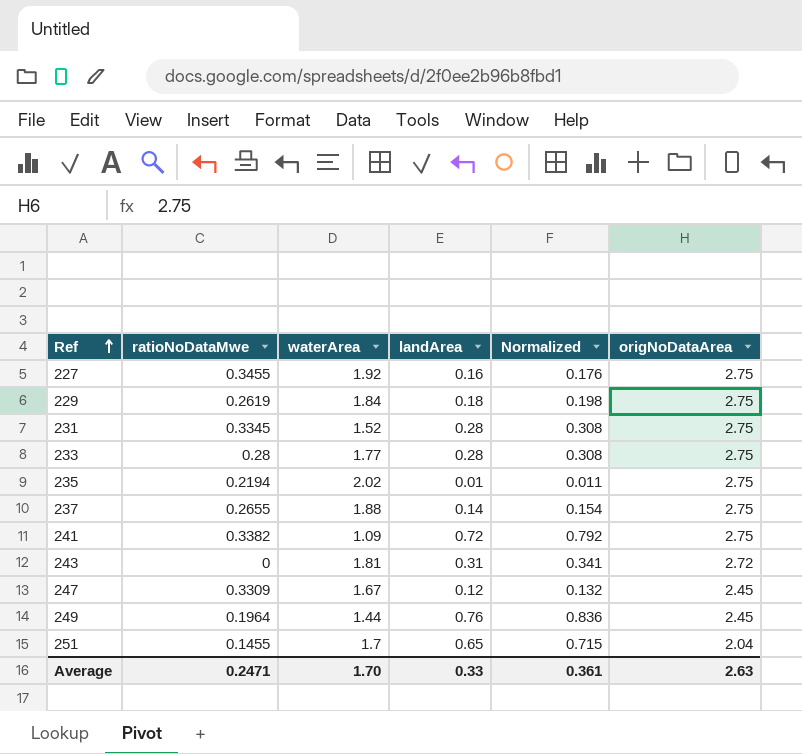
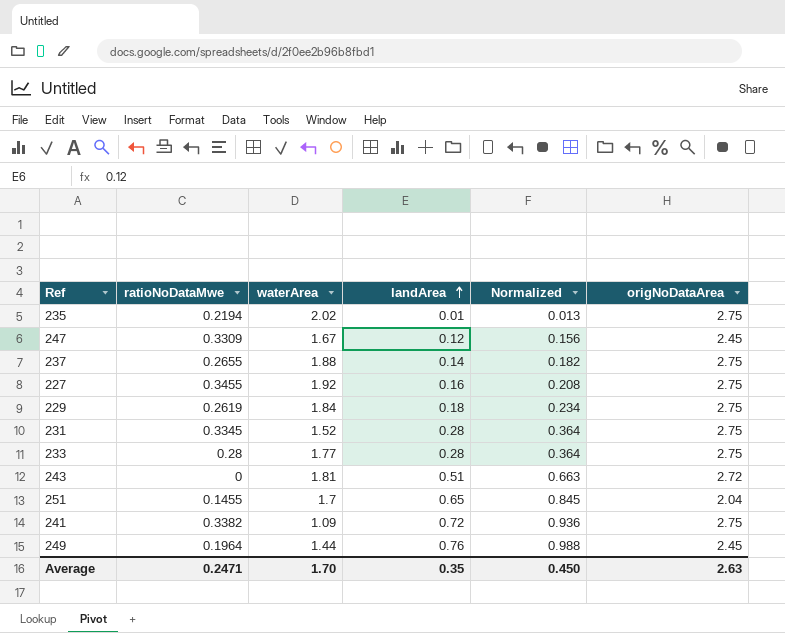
row order: Ref ascending -> landArea ascending
column Normalized | formula: [landArea] * 1.1 -> [landArea] * 1.3
243 | landArea: 0.31 -> 0.51
Average | landArea: 0.33 -> 0.35
Average | Normalized: 0.361 -> 0.450

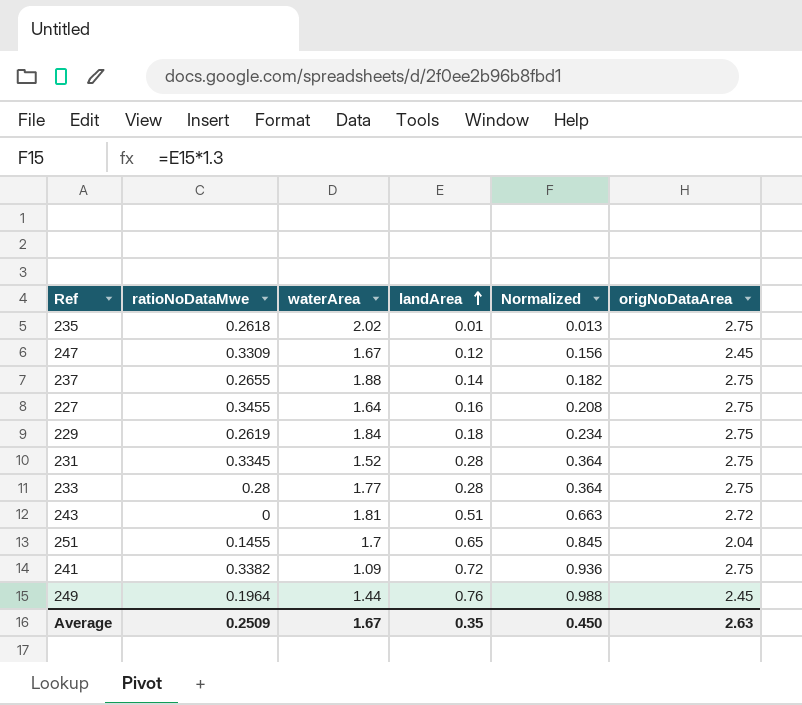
235 | ratioNoDataMwe: 0.2194 -> 0.2618
227 | waterArea: 1.92 -> 1.64
Average | ratioNoDataMwe: 0.2471 -> 0.2509
Average | waterArea: 1.70 -> 1.67

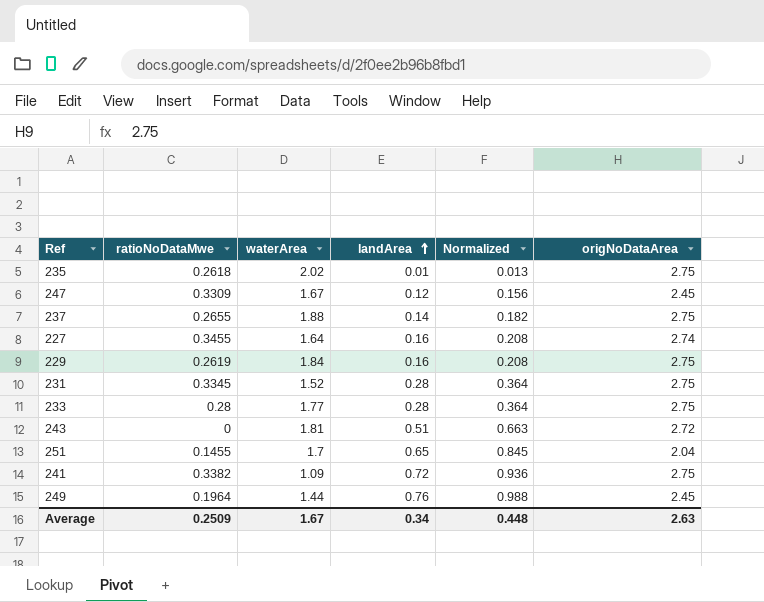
227 | origNoDataArea: 2.75 -> 2.74
229 | landArea: 0.18 -> 0.16
229 | Normalized: 0.234 -> 0.208
Average | landArea: 0.35 -> 0.34
Average | Normalized: 0.450 -> 0.448

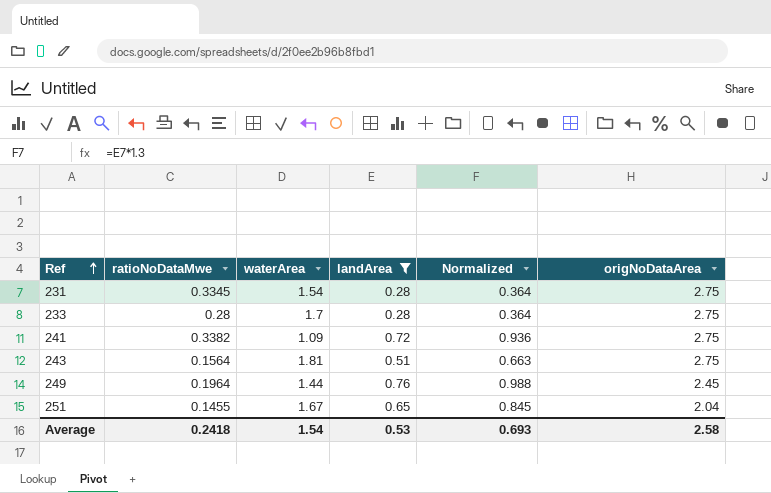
filter: none -> landArea >= 0.28
row order: landArea ascending -> Ref ascending
231 | waterArea: 1.52 -> 1.54
233 | waterArea: 1.77 -> 1.7
243 | ratioNoDataMwe: 0 -> 0.1564
243 | origNoDataArea: 2.72 -> 2.75
251 | waterArea: 1.7 -> 1.67
Average | ratioNoDataMwe: 0.2509 -> 0.2418
Average | waterArea: 1.67 -> 1.54
Average | landArea: 0.34 -> 0.53
Average | Normalized: 0.448 -> 0.693
Average | origNoDataArea: 2.63 -> 2.58

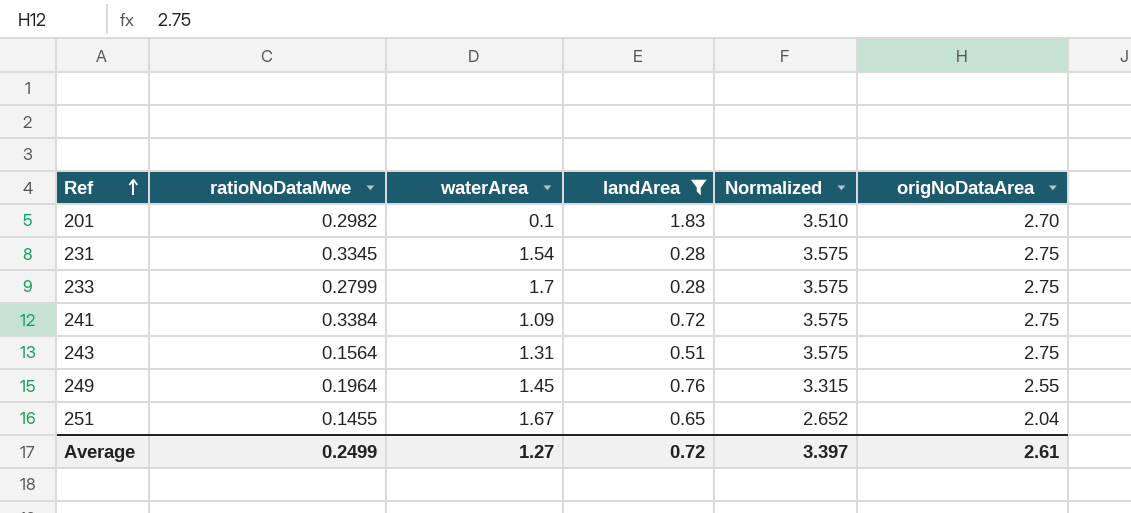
column Normalized | formula: [landArea] * 1.3 -> [origNoDataArea] * 1.3
row 201: none -> 0.2982 | 0.1 | 1.83 | 3.510 | 2.70
233 | ratioNoDataMwe: 0.28 -> 0.2799
241 | ratioNoDataMwe: 0.3382 -> 0.3384
243 | waterArea: 1.81 -> 1.31
249 | waterArea: 1.44 -> 1.45
249 | origNoDataArea: 2.45 -> 2.55
Average | ratioNoDataMwe: 0.2418 -> 0.2499
Average | waterArea: 1.54 -> 1.27
Average | landArea: 0.53 -> 0.72
Average | Normalized: 0.693 -> 3.397
Average | origNoDataArea: 2.58 -> 2.61

